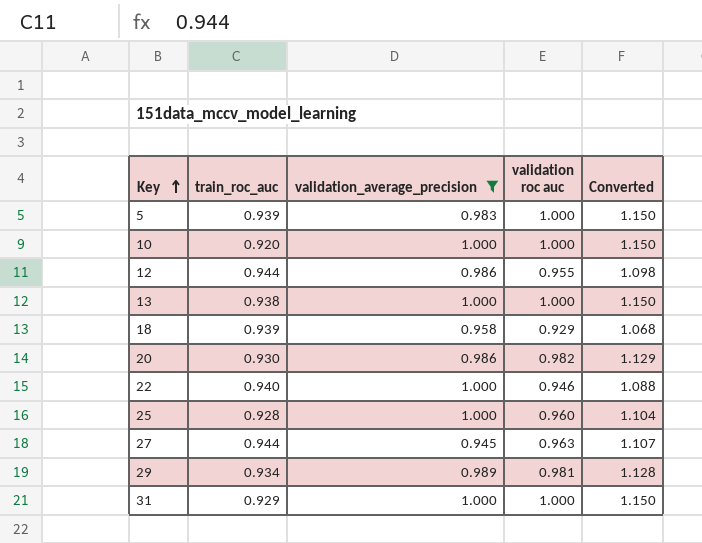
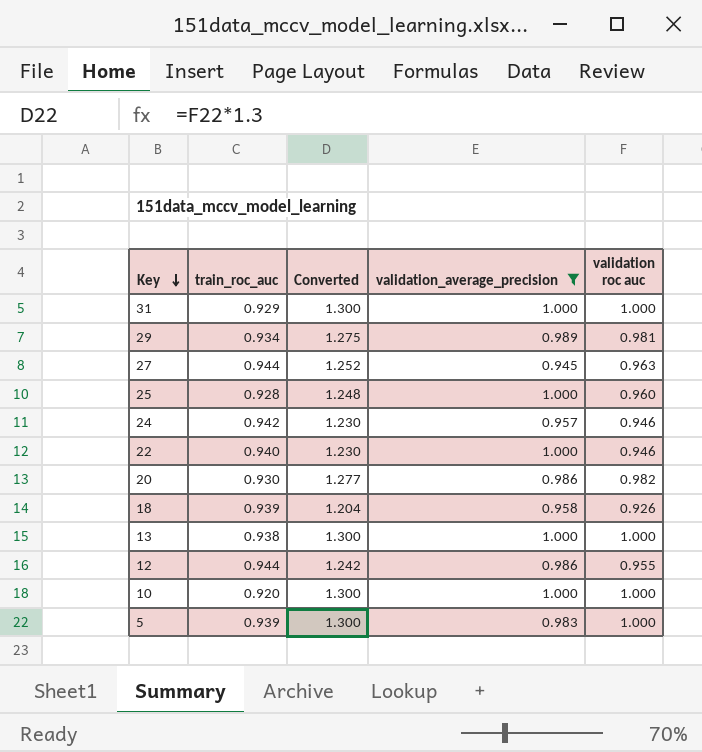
row order: Key ascending -> Key descending
column Converted | formula: [validation roc auc] * 1.15 -> [validation roc auc] * 1.3
column Converted | position: 5 -> 3
row 24: none -> 0.942 | 1.230 | 0.957 | 0.946
18 | validation roc auc: 0.929 -> 0.926

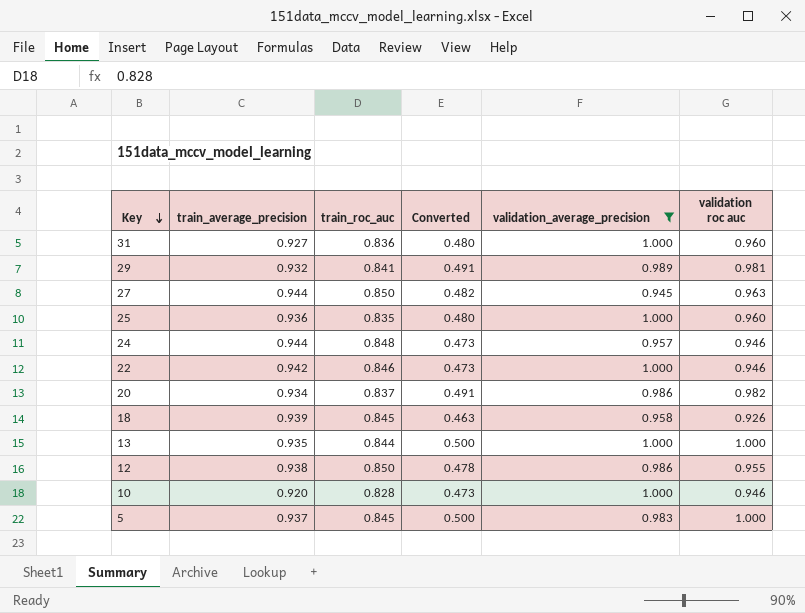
column train_average_precision | position: none -> 2
column Converted | formula: [validation roc auc] * 1.3 -> [validation roc auc] * 0.5
31 | train_roc_auc: 0.929 -> 0.836
31 | validation roc auc: 1.000 -> 0.960
29 | train_roc_auc: 0.934 -> 0.841
27 | train_roc_auc: 0.944 -> 0.850
25 | train_roc_auc: 0.928 -> 0.835
24 | train_roc_auc: 0.942 -> 0.848
22 | train_roc_auc: 0.940 -> 0.846
20 | train_roc_auc: 0.930 -> 0.837
18 | train_roc_auc: 0.939 -> 0.845
13 | train_roc_auc: 0.938 -> 0.844
12 | train_roc_auc: 0.944 -> 0.850
10 | train_roc_auc: 0.920 -> 0.828
10 | validation roc auc: 1.000 -> 0.946
5 | train_roc_auc: 0.939 -> 0.845

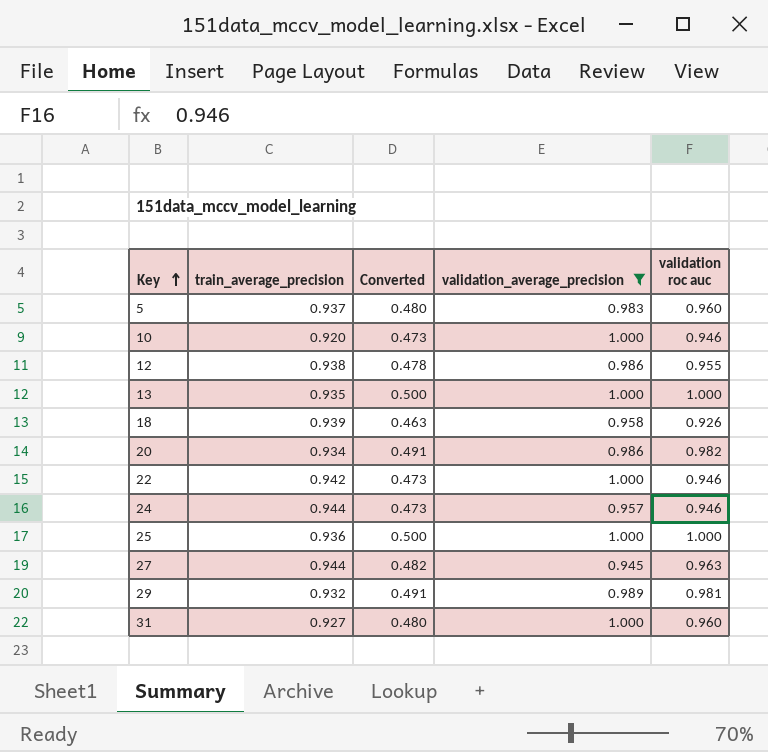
row order: Key descending -> Key ascending
column train_roc_auc | position: 3 -> none
5 | Converted: 0.500 -> 0.480
5 | validation roc auc: 1.000 -> 0.960
25 | Converted: 0.480 -> 0.500
25 | validation roc auc: 0.960 -> 1.000

